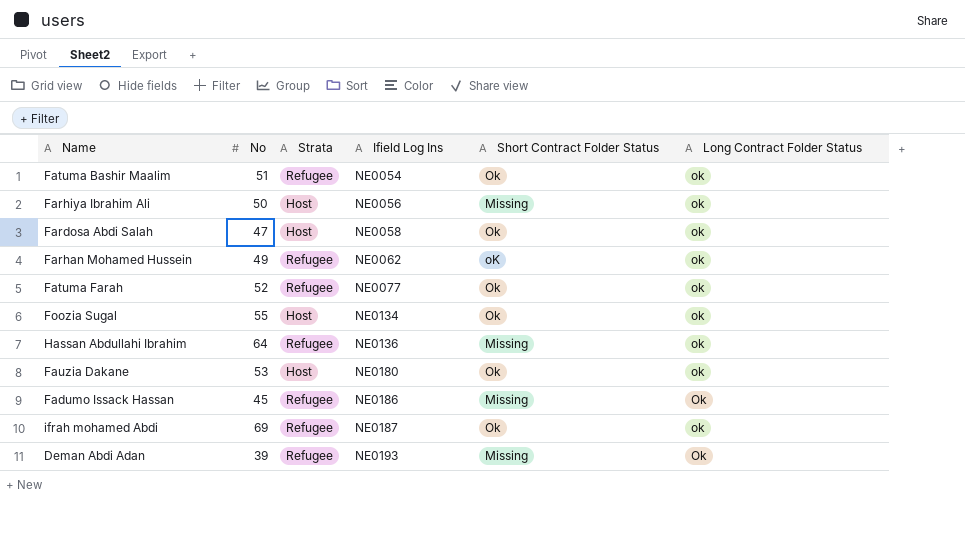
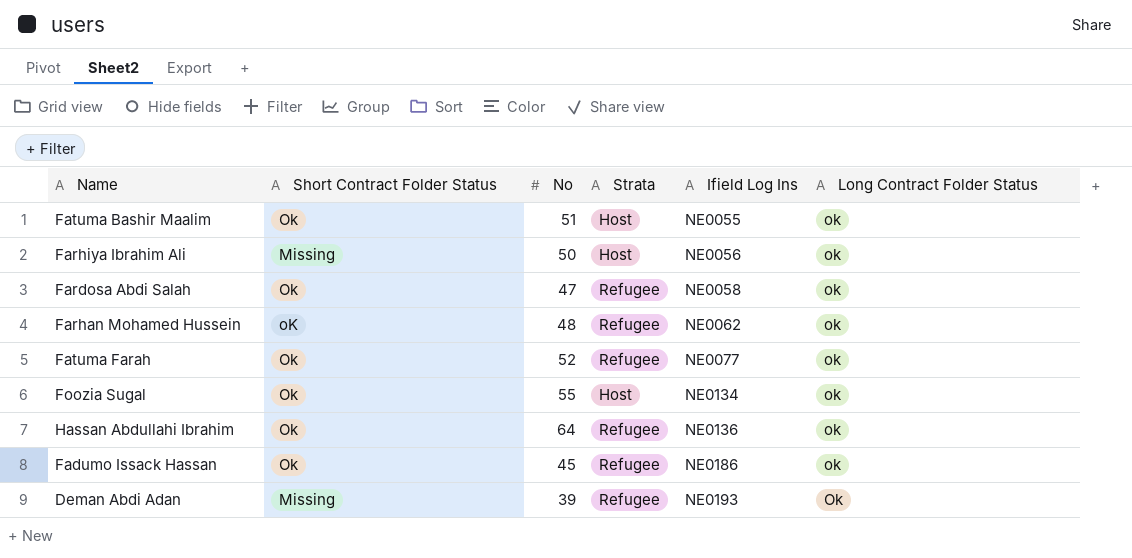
column Short Contract Folder Status | position: 5 -> 2
row Fauzia Dakane: 53 | Host | NE0180 | Ok | ok -> none
row ifrah mohamed Abdi: 69 | Refugee | NE0187 | Ok | ok -> none
Fatuma Bashir Maalim | Strata: Refugee -> Host
Fatuma Bashir Maalim | Ifield Log Ins: NE0054 -> NE0055
Fardosa Abdi Salah | Strata: Host -> Refugee
Farhan Mohamed Hussein | No: 49 -> 48
Hassan Abdullahi Ibrahim | Short Contract Folder Status: Missing -> Ok
Fadumo Issack Hassan | Short Contract Folder Status: Missing -> Ok
Fadumo Issack Hassan | Long Contract Folder Status: Ok -> ok

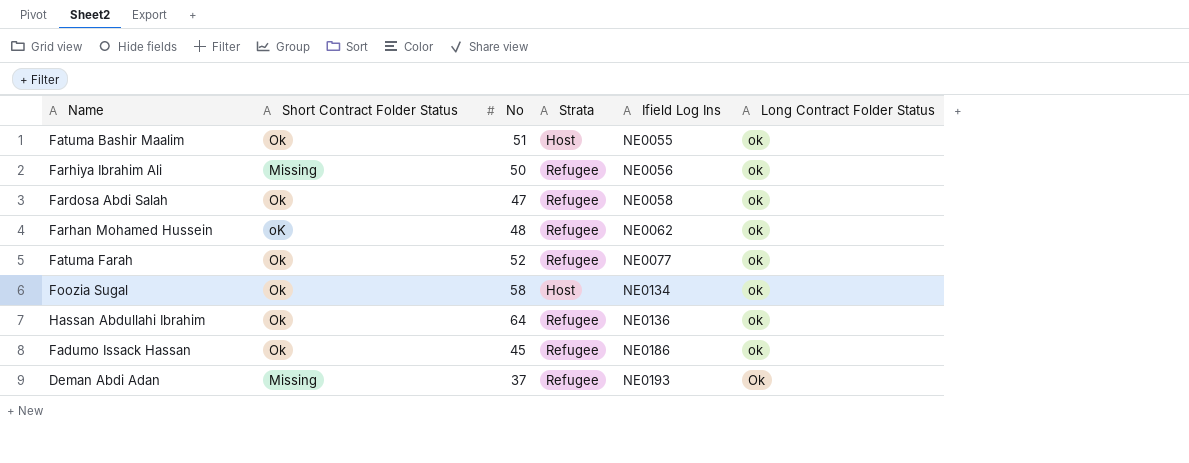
Farhiya Ibrahim Ali | Strata: Host -> Refugee
Foozia Sugal | No: 55 -> 58
Deman Abdi Adan | No: 39 -> 37

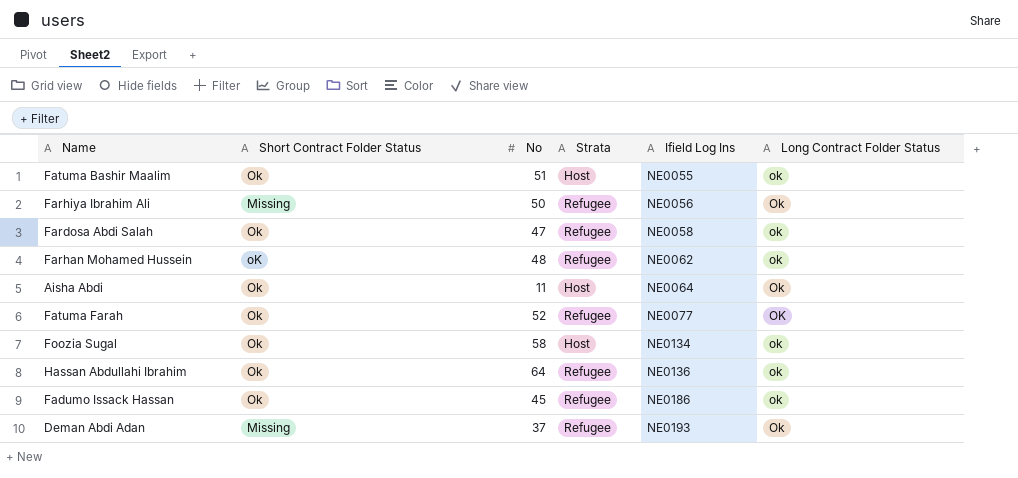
Farhiya Ibrahim Ali | Long Contract Folder Status: ok -> Ok
row Aisha Abdi: none -> Ok | 11 | Host | NE0064 | Ok
Fatuma Farah | Long Contract Folder Status: ok -> OK

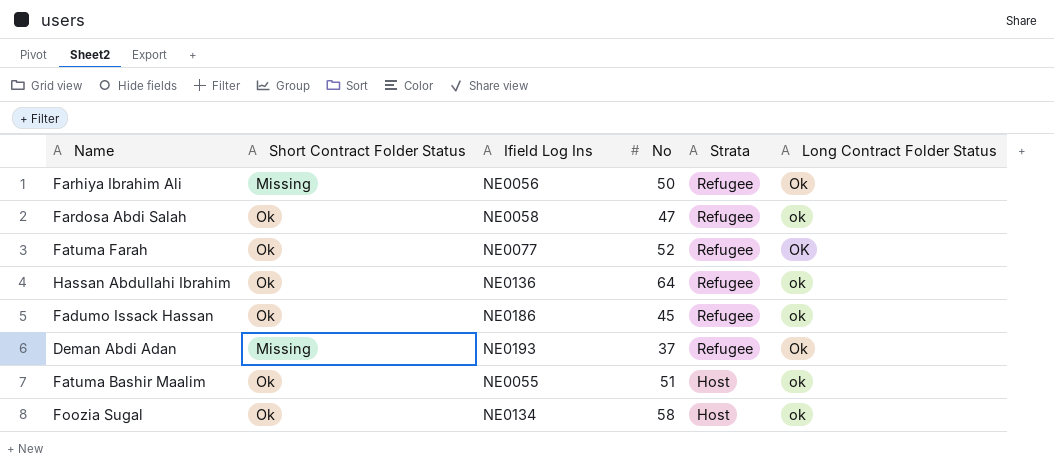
row order: Ifield Log Ins ascending -> Strata descending
column Ifield Log Ins | position: 5 -> 3
row Farhan Mohamed Hussein: oK | 48 | Refugee | NE0062 | ok -> none
row Aisha Abdi: Ok | 11 | Host | NE0064 | Ok -> none

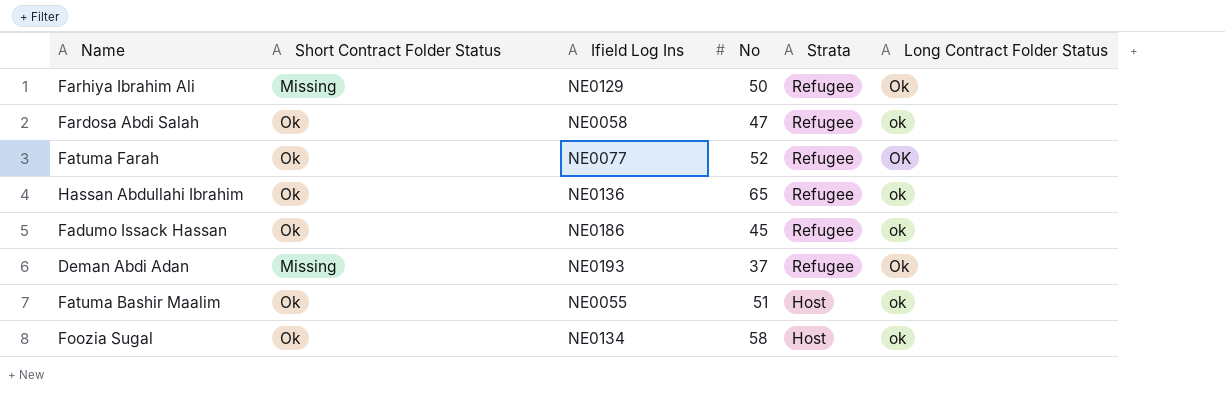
Farhiya Ibrahim Ali | Ifield Log Ins: NE0056 -> NE0129
Hassan Abdullahi Ibrahim | No: 64 -> 65

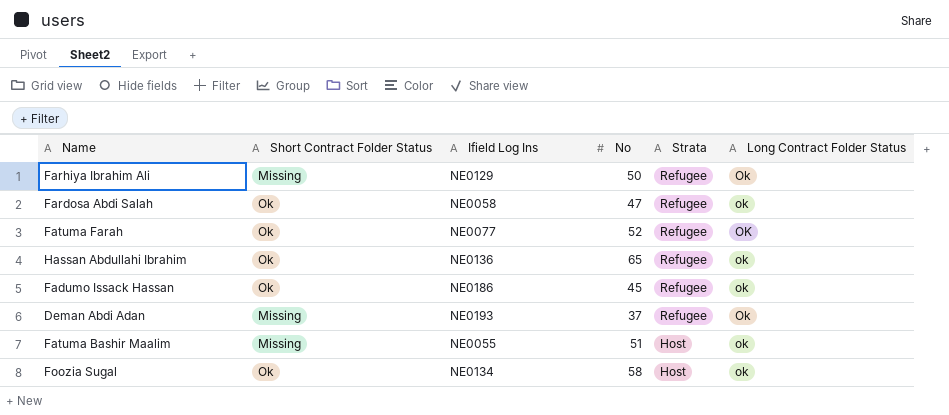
Fatuma Bashir Maalim | Short Contract Folder Status: Ok -> Missing

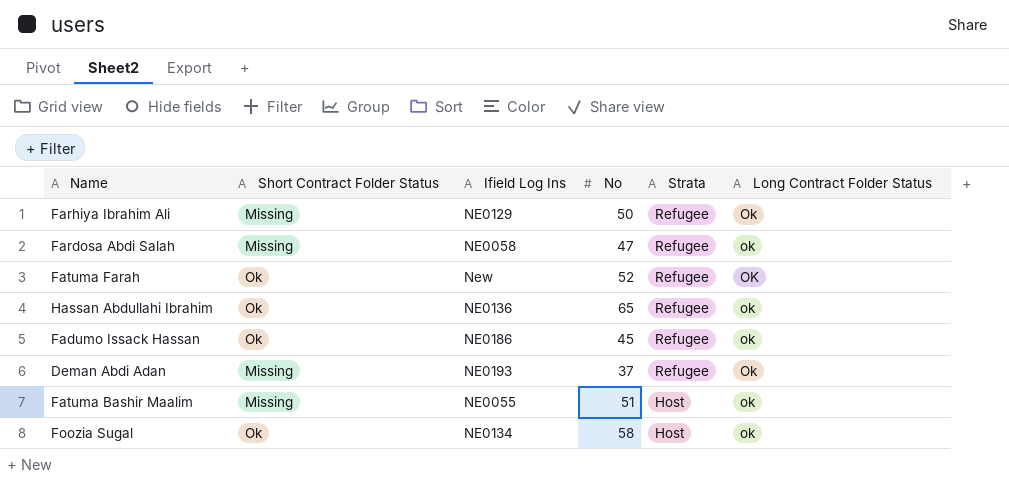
Fardosa Abdi Salah | Short Contract Folder Status: Ok -> Missing
Fatuma Farah | Ifield Log Ins: NE0077 -> New

